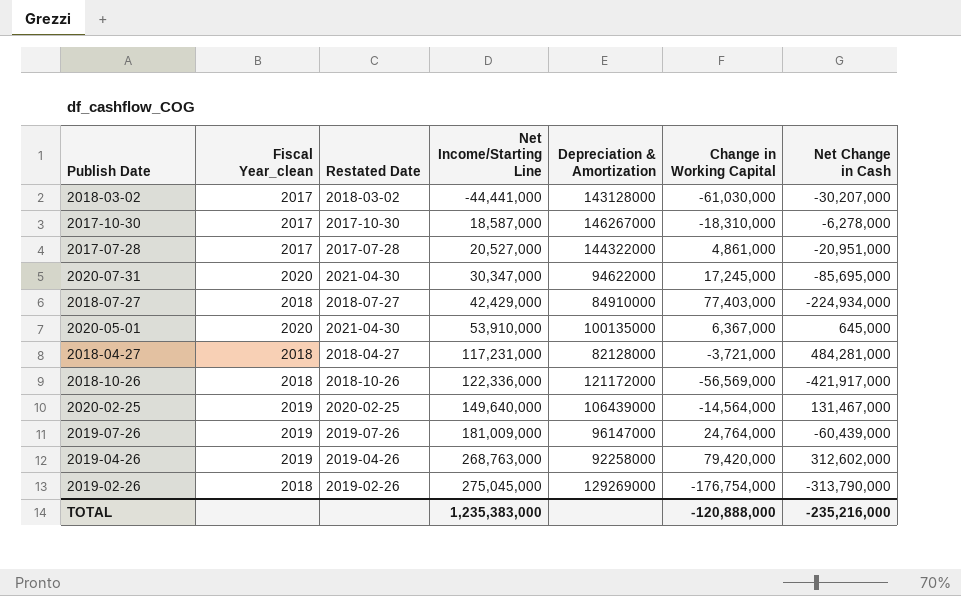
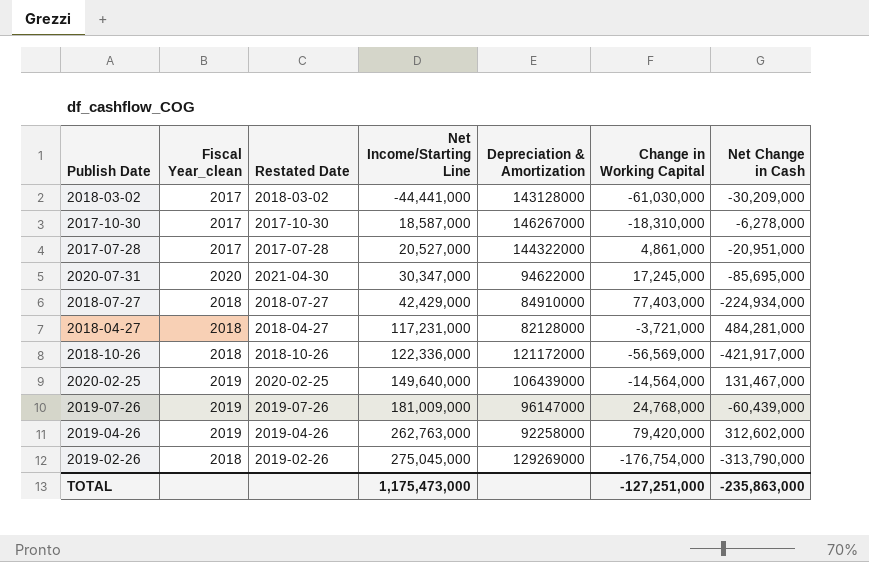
row 2020-05-01: 2020 | 2021-04-30 | 53,910,000 | 100135000 | 6,367,000 | 645,000 -> none
2018-03-02 | Net Change in Cash: -30,207,000 -> -30,209,000
2019-07-26 | Change in Working Capital: 24,764,000 -> 24,768,000
2019-04-26 | Net Income/Starting Line: 268,763,000 -> 262,763,000
TOTAL | Net Income/Starting Line: 1,235,383,000 -> 1,175,473,000
TOTAL | Change in Working Capital: -120,888,000 -> -127,251,000
TOTAL | Net Change in Cash: -235,216,000 -> -235,863,000

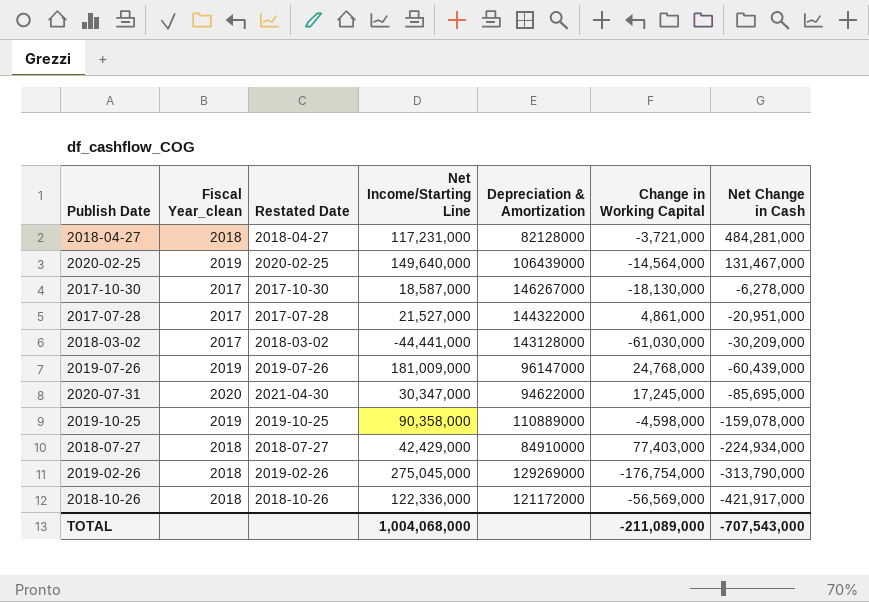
row order: Net Income/Starting Line ascending -> Net Change in Cash descending
row 2019-04-26: 2019 | 2019-04-26 | 262,763,000 | 92258000 | 79,420,000 | 312,602,000 -> none
2017-10-30 | Change in Working Capital: -18,310,000 -> -18,130,000
2017-07-28 | Net Income/Starting Line: 20,527,000 -> 21,527,000
row 2019-10-25: none -> 2019 | 2019-10-25 | 90,358,000 | 110889000 | -4,598,000 | -159,078,000
TOTAL | Net Income/Starting Line: 1,175,473,000 -> 1,004,068,000
TOTAL | Change in Working Capital: -127,251,000 -> -211,089,000
TOTAL | Net Change in Cash: -235,863,000 -> -707,543,000

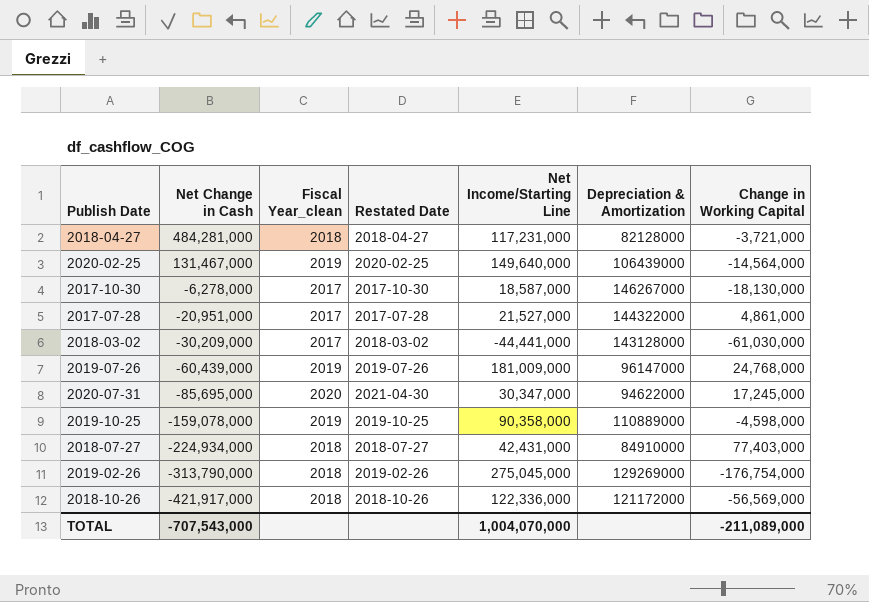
column Net Change in Cash | position: 7 -> 2
2018-07-27 | Net Income/Starting Line: 42,429,000 -> 42,431,000
TOTAL | Net Income/Starting Line: 1,004,068,000 -> 1,004,070,000

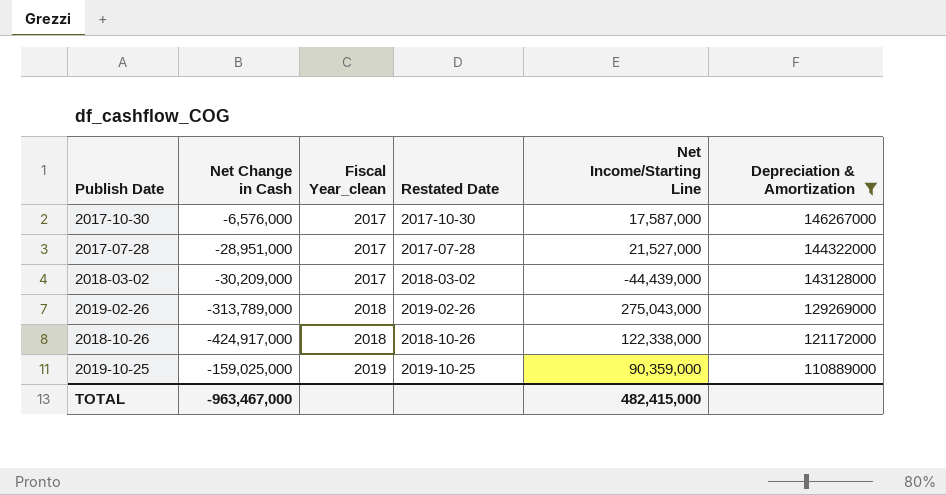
filter: none -> Depreciation & Amortization >= 110889000
row order: Net Change in Cash descending -> Fiscal Year_clean ascending
column Change in Working Capital | position: 7 -> none
2017-10-30 | Net Change in Cash: -6,278,000 -> -6,576,000
2017-10-30 | Net Income/Starting Line: 18,587,000 -> 17,587,000
2017-07-28 | Net Change in Cash: -20,951,000 -> -28,951,000
2018-03-02 | Net Income/Starting Line: -44,441,000 -> -44,439,000
2019-02-26 | Net Change in Cash: -313,790,000 -> -313,789,000
2019-02-26 | Net Income/Starting Line: 275,045,000 -> 275,043,000
2018-10-26 | Net Change in Cash: -421,917,000 -> -424,917,000
2018-10-26 | Net Income/Starting Line: 122,336,000 -> 122,338,000
2019-10-25 | Net Change in Cash: -159,078,000 -> -159,025,000
2019-10-25 | Net Income/Starting Line: 90,358,000 -> 90,359,000
TOTAL | Net Change in Cash: -707,543,000 -> -963,467,000
TOTAL | Net Income/Starting Line: 1,004,070,000 -> 482,415,000

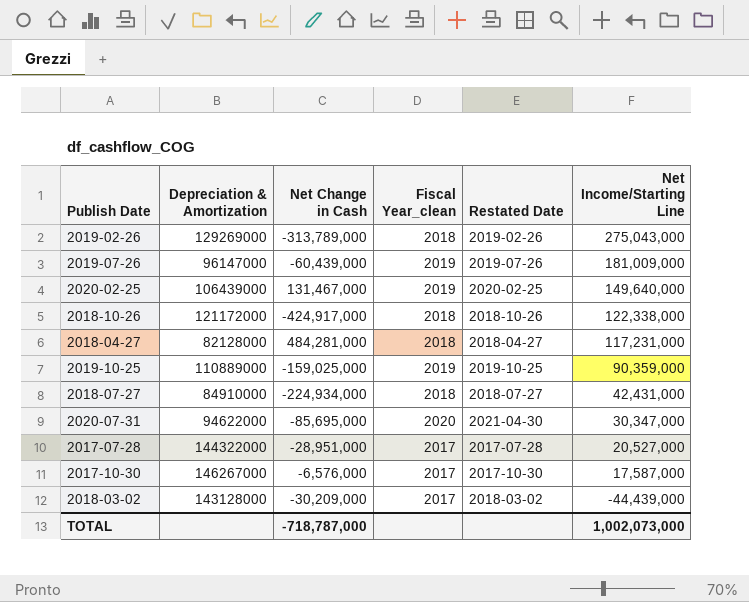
filter: Depreciation & Amortization >= 110889000 -> none
row order: Fiscal Year_clean ascending -> Net Income/Starting Line descending
column Depreciation & Amortization | position: 6 -> 2
2017-07-28 | Net Income/Starting Line: 21,527,000 -> 20,527,000
TOTAL | Net Change in Cash: -963,467,000 -> -718,787,000
TOTAL | Net Income/Starting Line: 482,415,000 -> 1,002,073,000

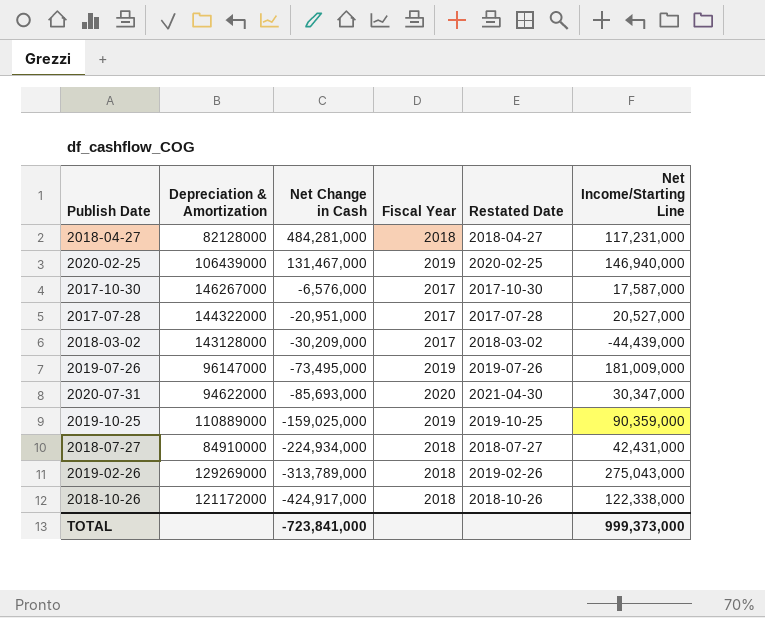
row order: Net Income/Starting Line descending -> Net Change in Cash descending
column name: Fiscal Year_clean -> Fiscal Year
2020-02-25 | Net Income/Starting Line: 149,640,000 -> 146,940,000
2017-07-28 | Net Change in Cash: -28,951,000 -> -20,951,000
2019-07-26 | Net Change in Cash: -60,439,000 -> -73,495,000
2020-07-31 | Net Change in Cash: -85,695,000 -> -85,693,000
TOTAL | Net Change in Cash: -718,787,000 -> -723,841,000
TOTAL | Net Income/Starting Line: 1,002,073,000 -> 999,373,000

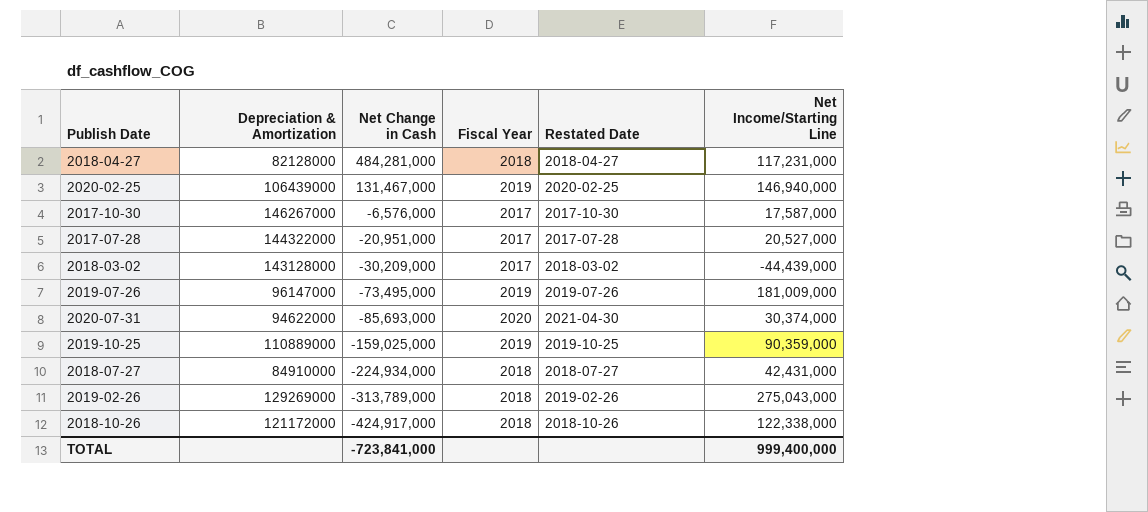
2020-07-31 | Net Income/Starting Line: 30,347,000 -> 30,374,000
TOTAL | Net Income/Starting Line: 999,373,000 -> 999,400,000

